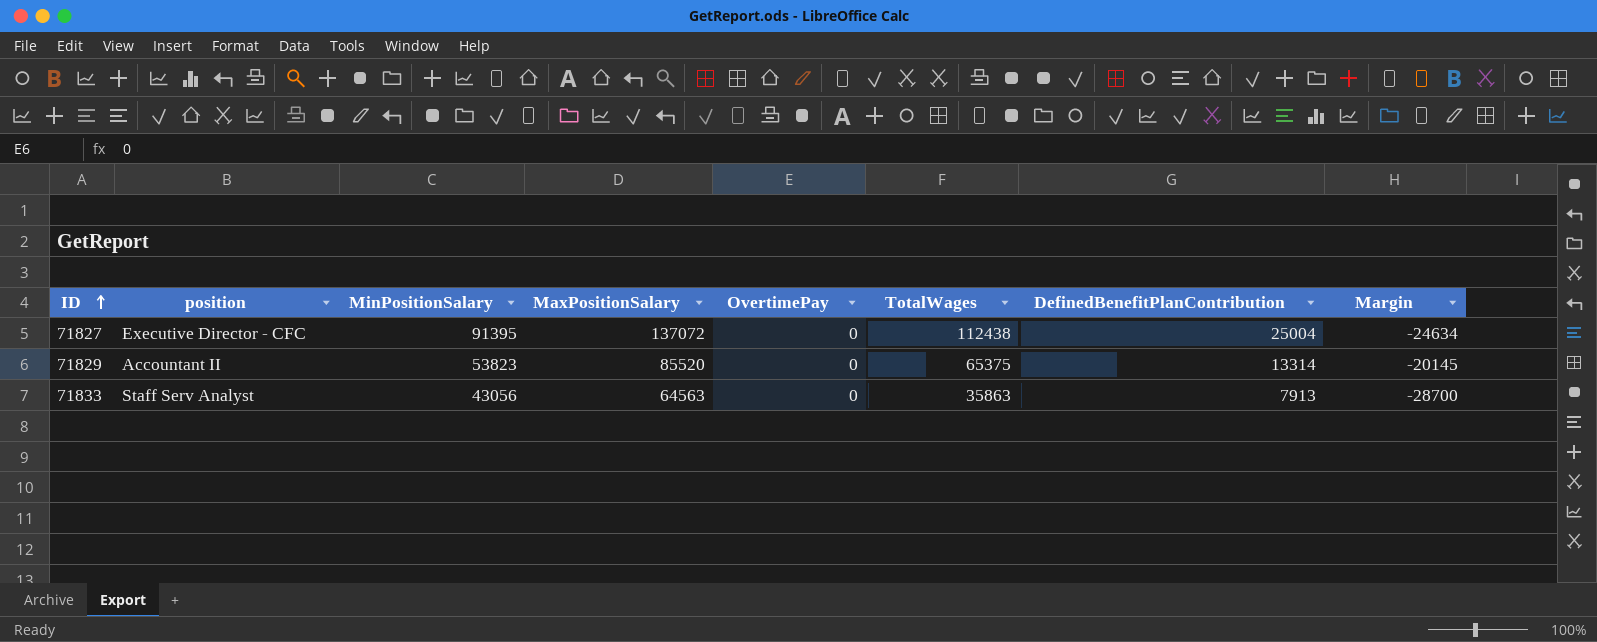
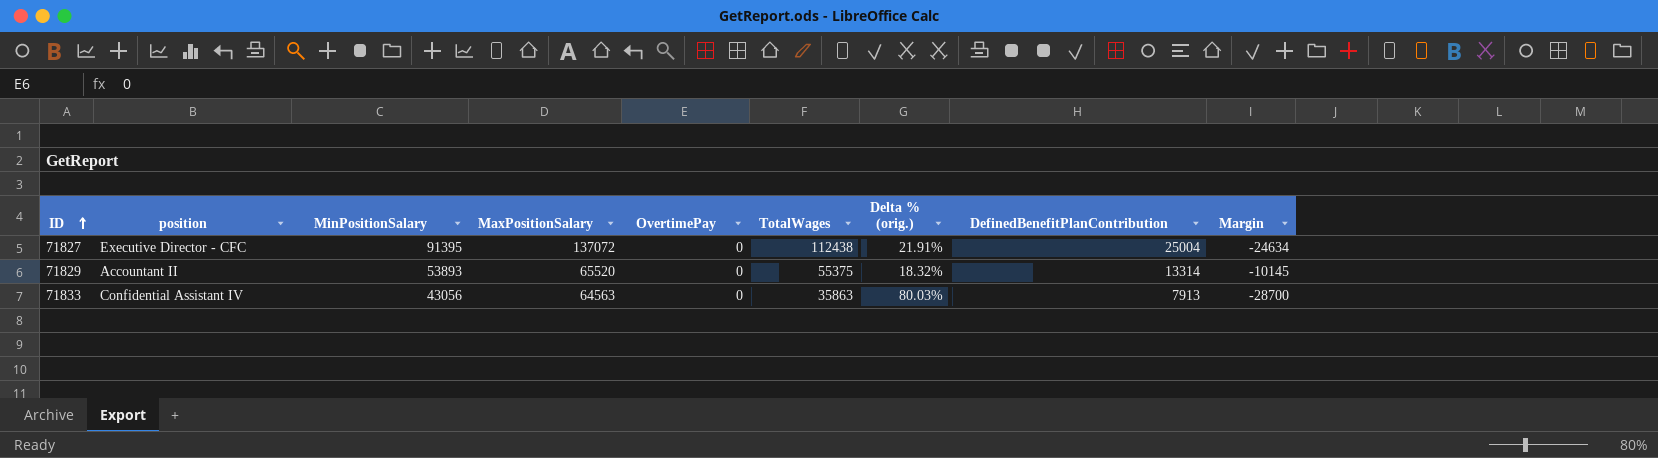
column Delta % (orig.) | formula: none -> ([MaxPositionSalary] - [TotalWages]) / [TotalWages]
71829 | MinPositionSalary: 53823 -> 53893
71829 | MaxPositionSalary: 85520 -> 65520
71829 | TotalWages: 65375 -> 55375
71829 | Margin: -20145 -> -10145
71833 | position: Staff Serv Analyst -> Confidential Assistant IV

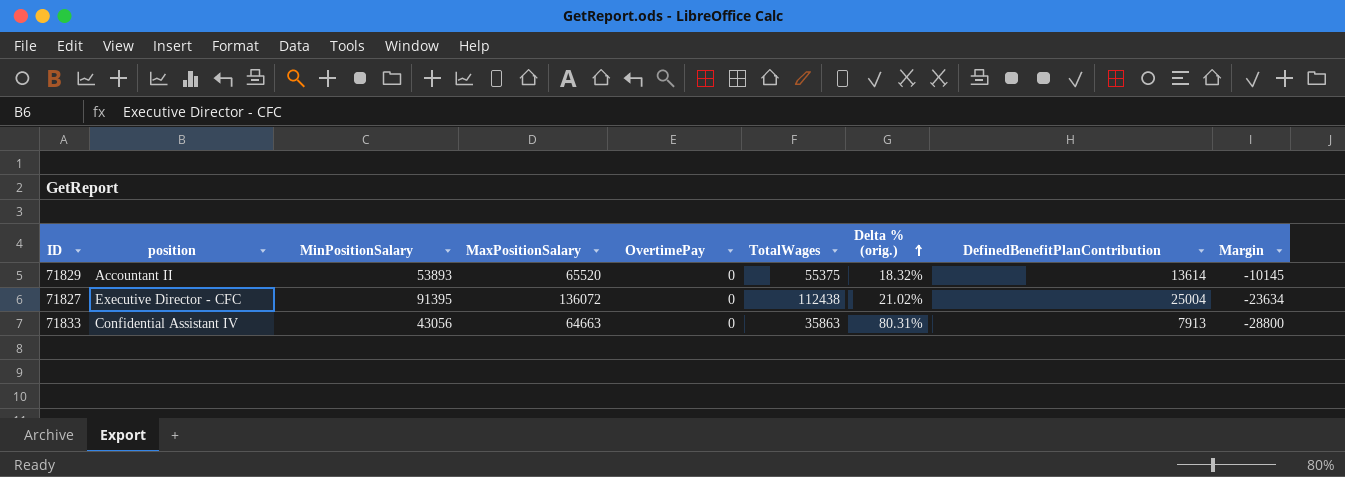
row order: ID ascending -> Delta % (orig.) ascending
71829 | DefinedBenefitPlanContribution: 13314 -> 13614
71827 | MaxPositionSalary: 137072 -> 136072
71827 | Delta % (orig.): 21.91% -> 21.02%
71827 | Margin: -24634 -> -23634
71833 | MaxPositionSalary: 64563 -> 64663
71833 | Delta % (orig.): 80.03% -> 80.31%
71833 | Margin: -28700 -> -28800

